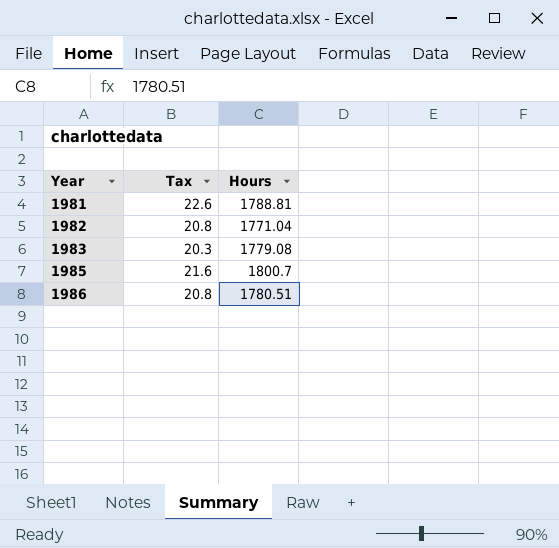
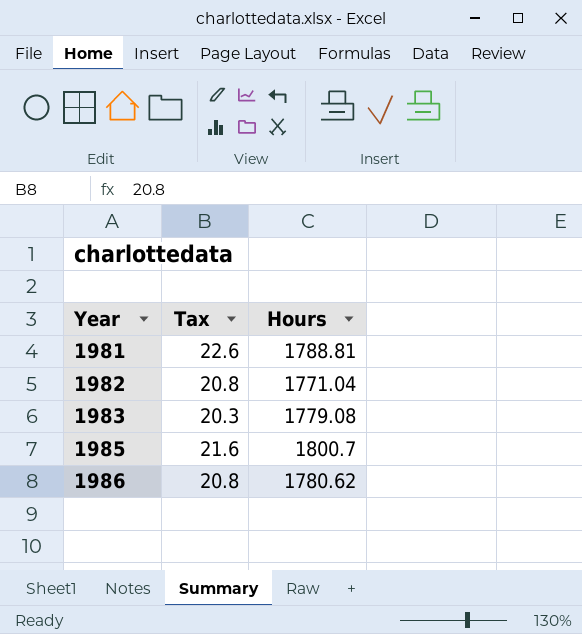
1986 | Hours: 1780.51 -> 1780.62

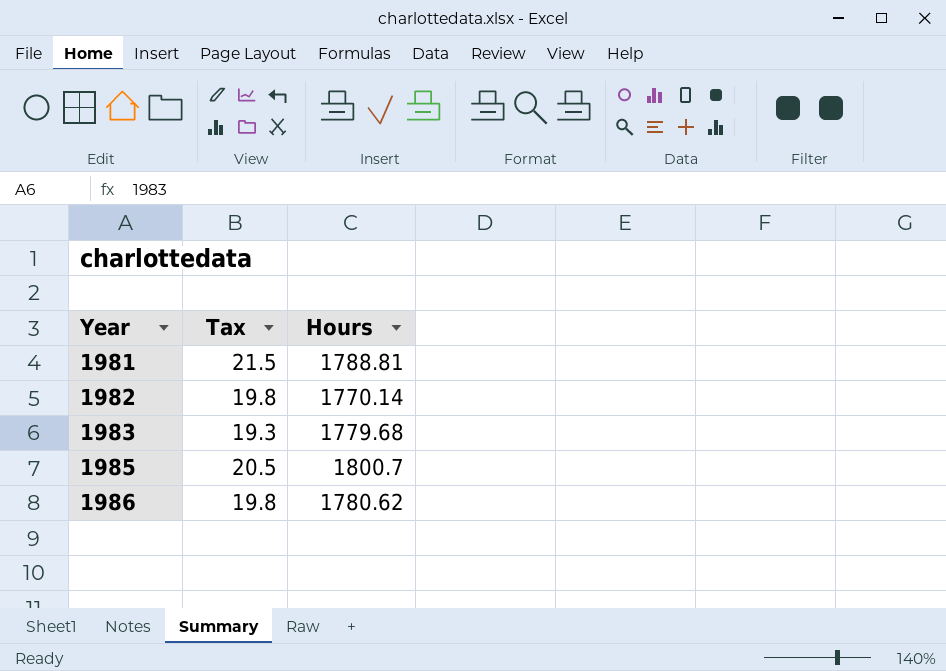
1981 | Tax: 22.6 -> 21.5
1982 | Tax: 20.8 -> 19.8
1982 | Hours: 1771.04 -> 1770.14
1983 | Tax: 20.3 -> 19.3
1983 | Hours: 1779.08 -> 1779.68
1985 | Tax: 21.6 -> 20.5
1986 | Tax: 20.8 -> 19.8

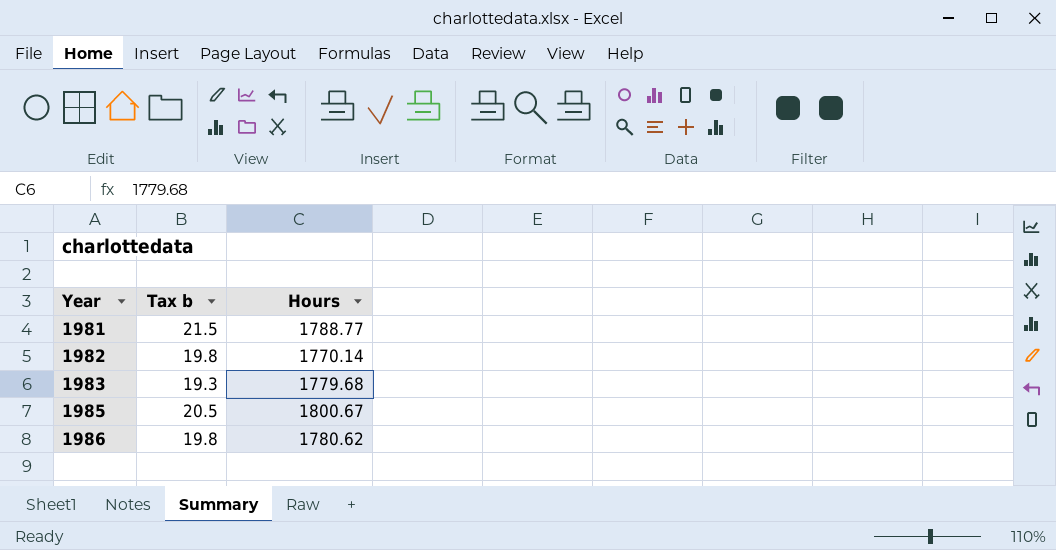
column name: Tax -> Tax b
1981 | Hours: 1788.81 -> 1788.77
1985 | Hours: 1800.7 -> 1800.67

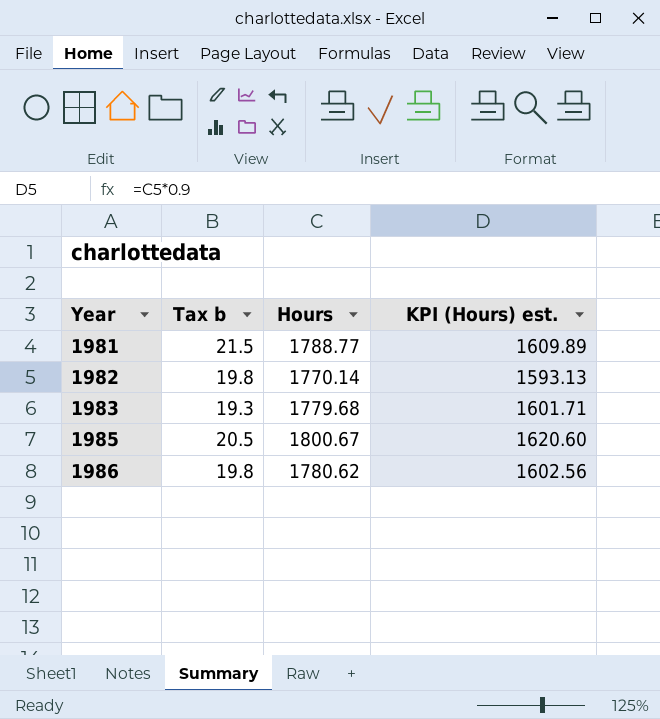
column KPI (Hours) est. | formula: none -> [Hours] * 0.9

